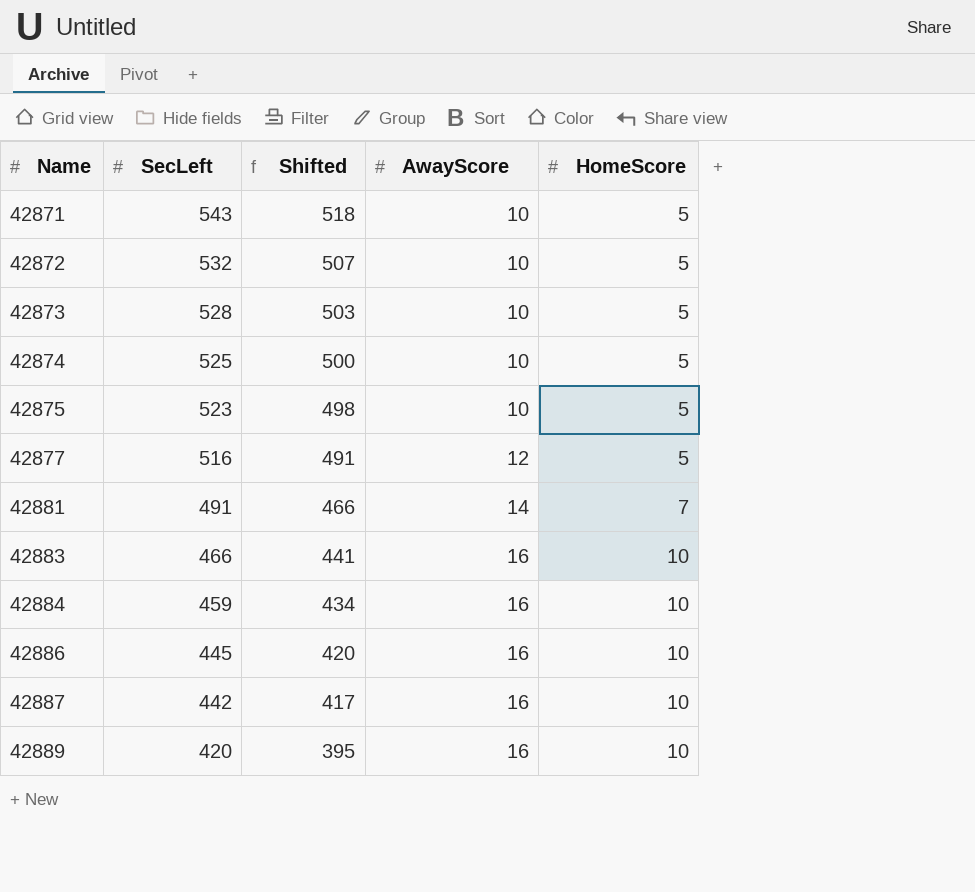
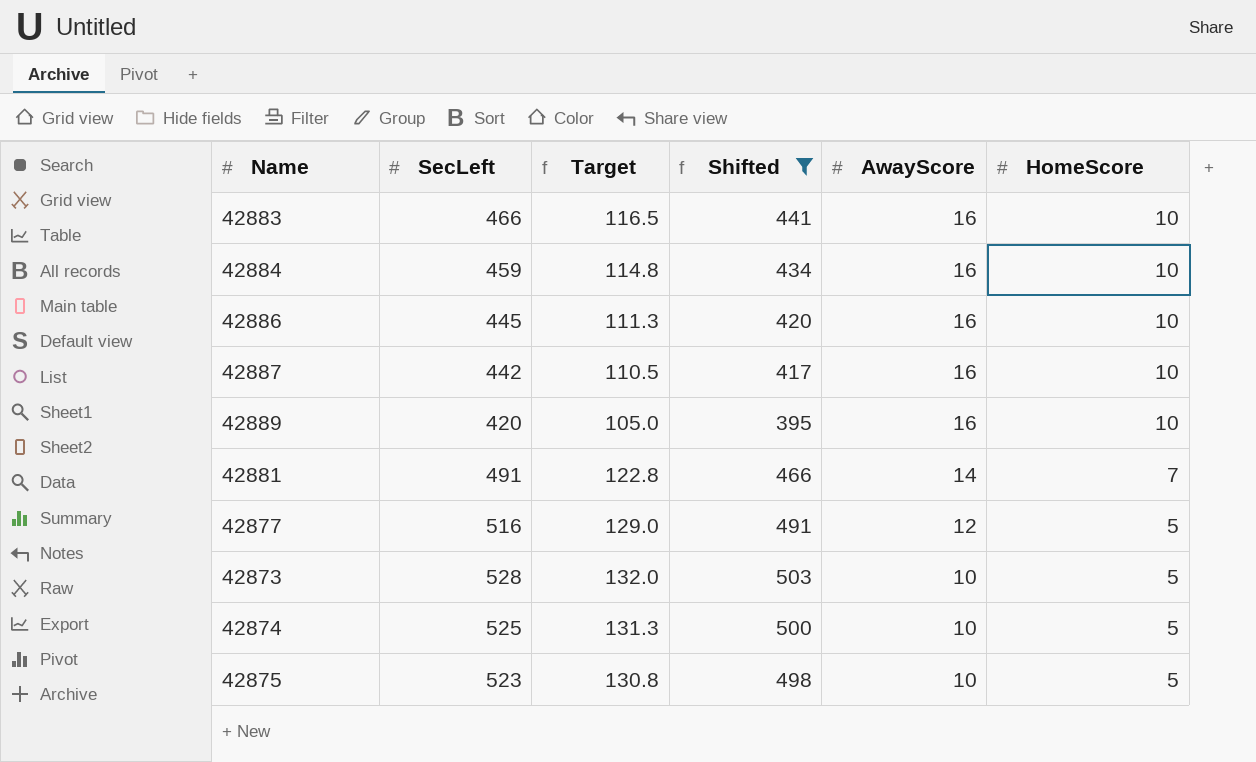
filter: none -> Shifted <= 503
row order: Name ascending -> AwayScore descending
column Target | formula: none -> [SecLeft] * 0.25

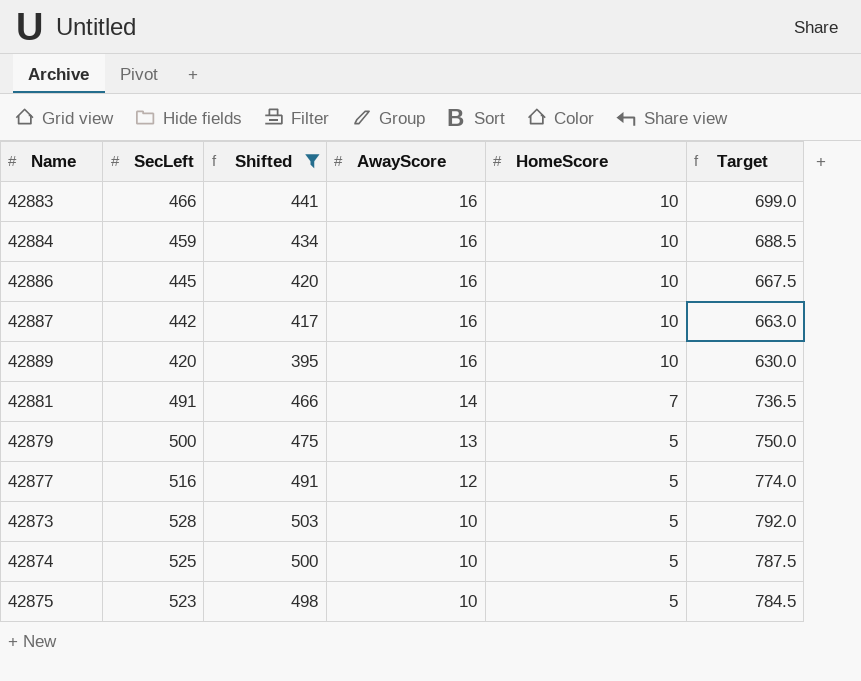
column Target | formula: [SecLeft] * 0.25 -> [SecLeft] * 1.5
column Target | position: 3 -> 6
row 42879: none -> 500 | 475 | 13 | 5 | 750.0

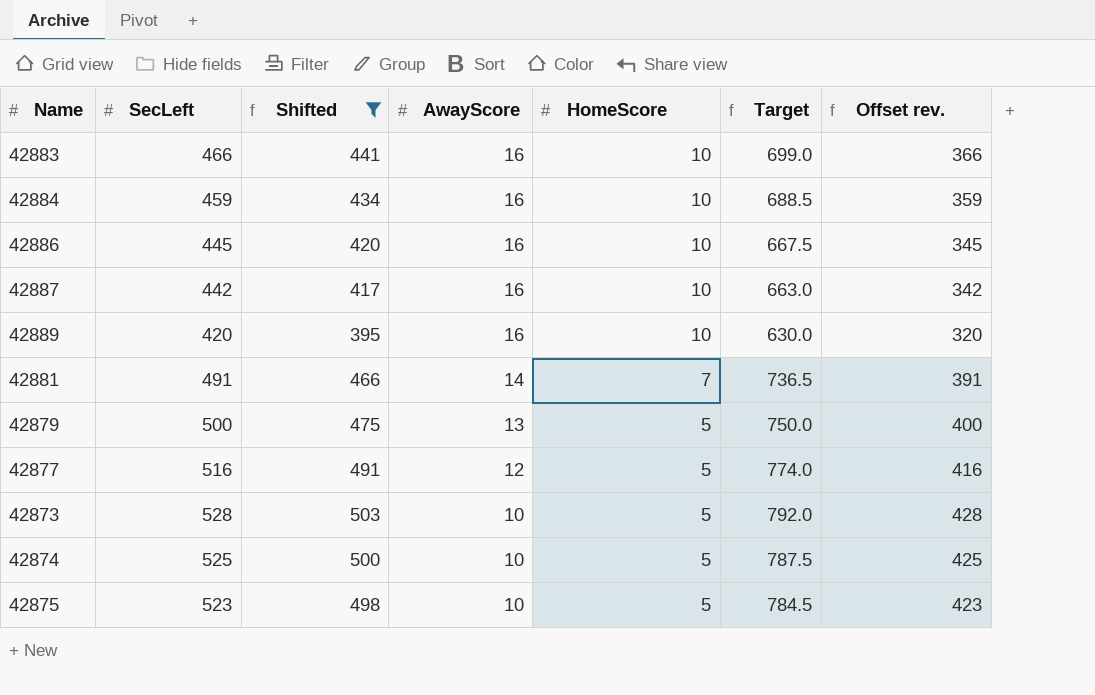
column Offset rev. | formula: none -> [SecLeft] - 100

